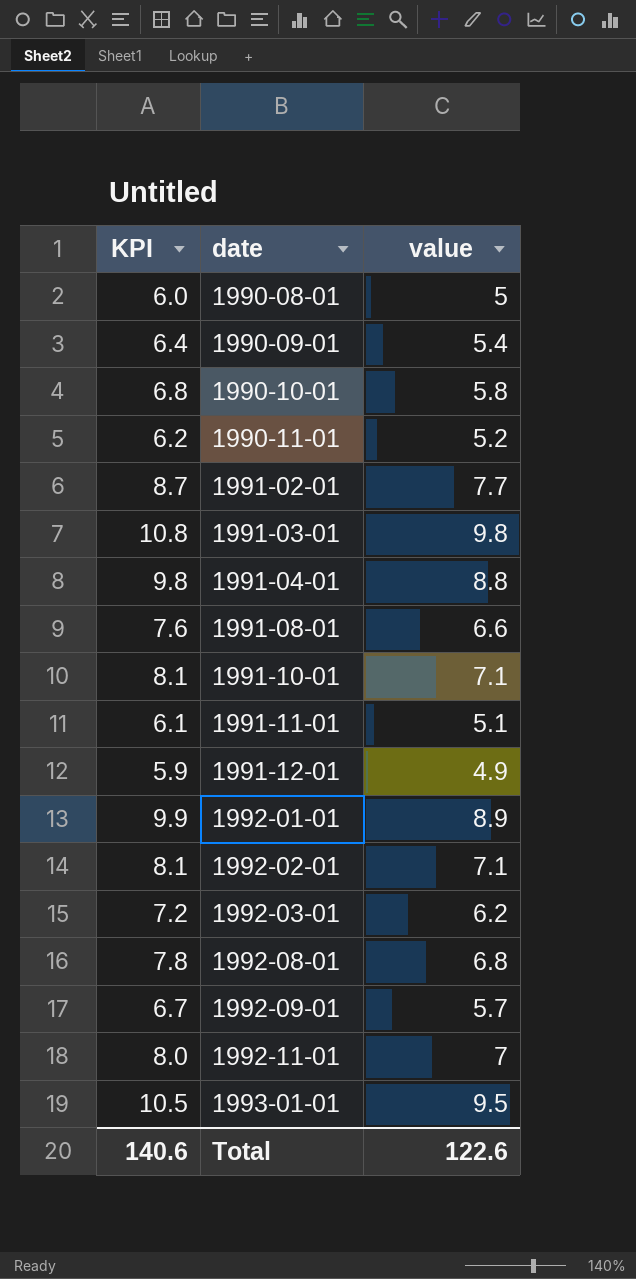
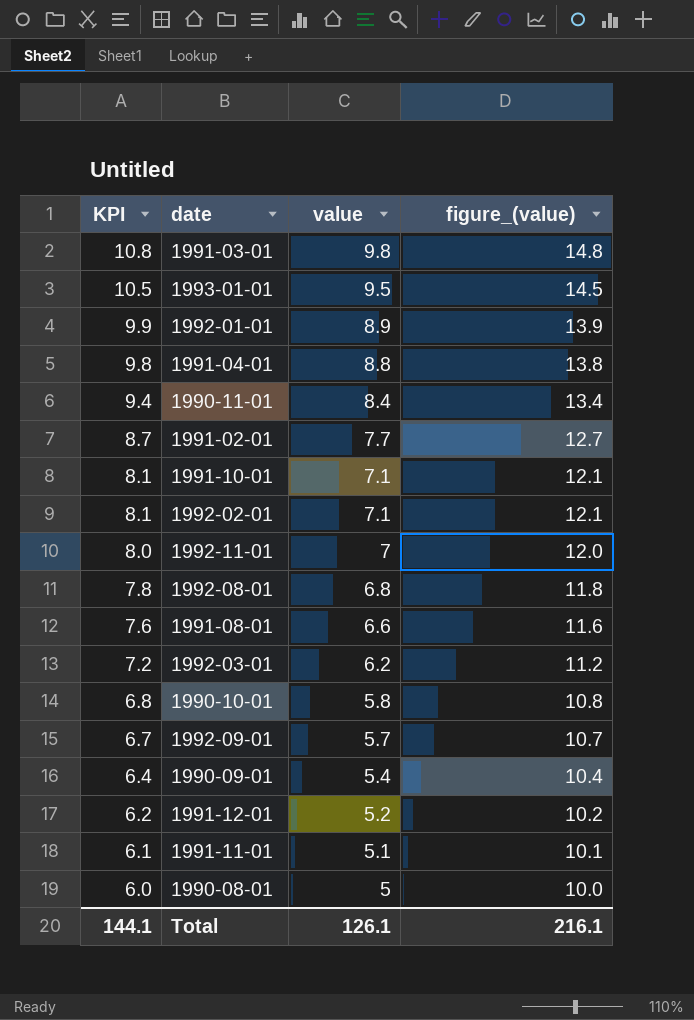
row order: date ascending -> KPI descending
column figure_(value) | formula: none -> [value] + 5
1990-11-01 | KPI: 6.2 -> 9.4
1990-11-01 | value: 5.2 -> 8.4
1991-12-01 | KPI: 5.9 -> 6.2
1991-12-01 | value: 4.9 -> 5.2
Total | KPI: 140.6 -> 144.1
Total | value: 122.6 -> 126.1

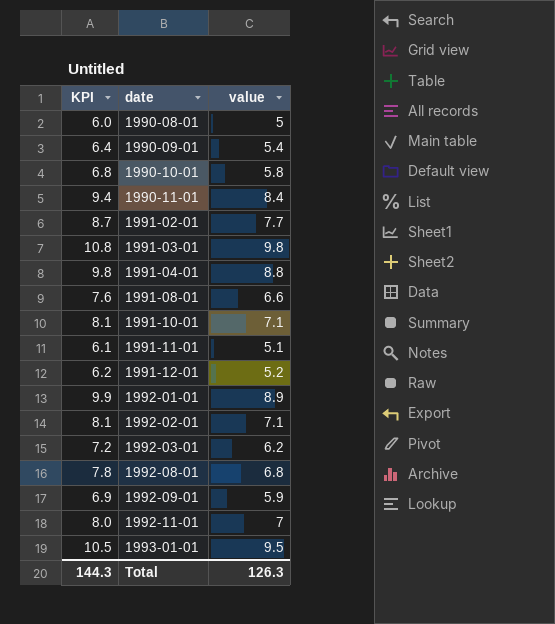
row order: KPI descending -> date ascending
column figure_(value) | formula: [value] + 5 -> none
1992-09-01 | KPI: 6.7 -> 6.9
1992-09-01 | value: 5.7 -> 5.9
Total | KPI: 144.1 -> 144.3
Total | value: 126.1 -> 126.3

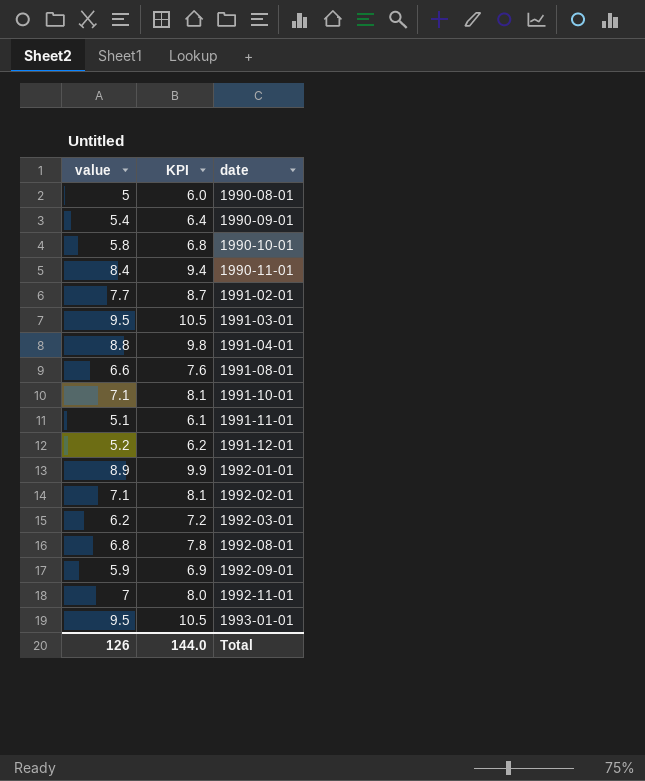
column value | position: 3 -> 1
1991-03-01 | value: 9.8 -> 9.5
1991-03-01 | KPI: 10.8 -> 10.5
Total | value: 126.3 -> 126
Total | KPI: 144.3 -> 144.0

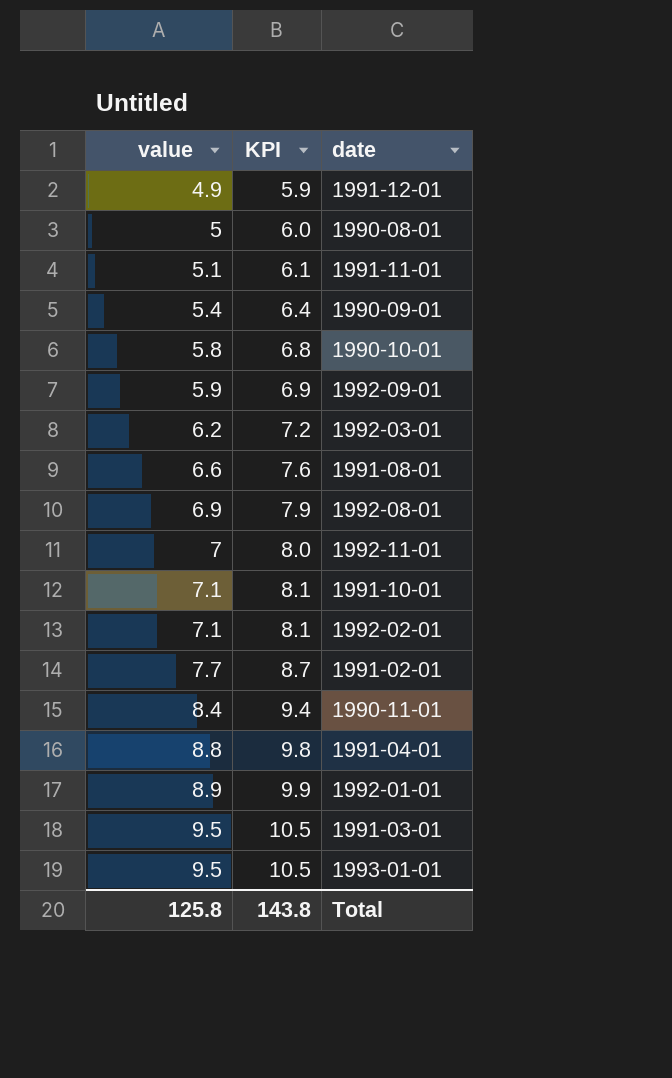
row order: date ascending -> value ascending
1991-12-01 | value: 5.2 -> 4.9
1991-12-01 | KPI: 6.2 -> 5.9
1992-08-01 | value: 6.8 -> 6.9
1992-08-01 | KPI: 7.8 -> 7.9
Total | value: 126 -> 125.8
Total | KPI: 144.0 -> 143.8

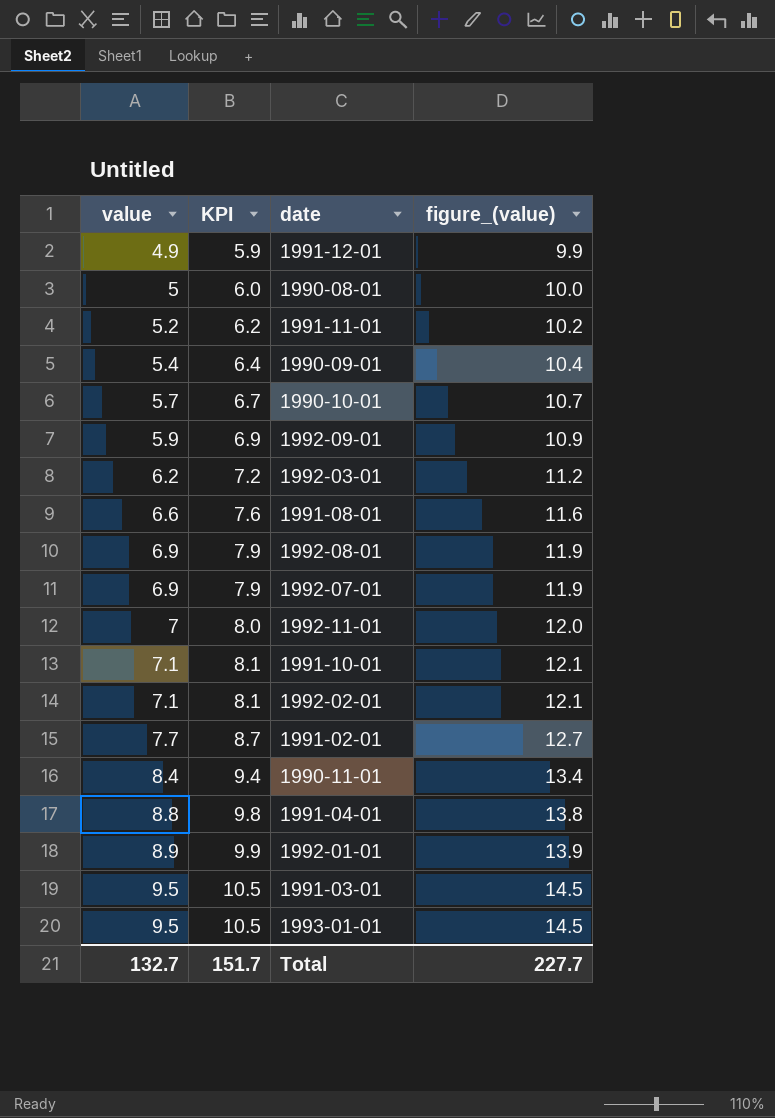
column figure_(value) | formula: none -> [value] + 5
1991-11-01 | value: 5.1 -> 5.2
1991-11-01 | KPI: 6.1 -> 6.2
1990-10-01 | value: 5.8 -> 5.7
1990-10-01 | KPI: 6.8 -> 6.7
row 1992-07-01: none -> 6.9 | 7.9 | 11.9
Total | value: 125.8 -> 132.7
Total | KPI: 143.8 -> 151.7

